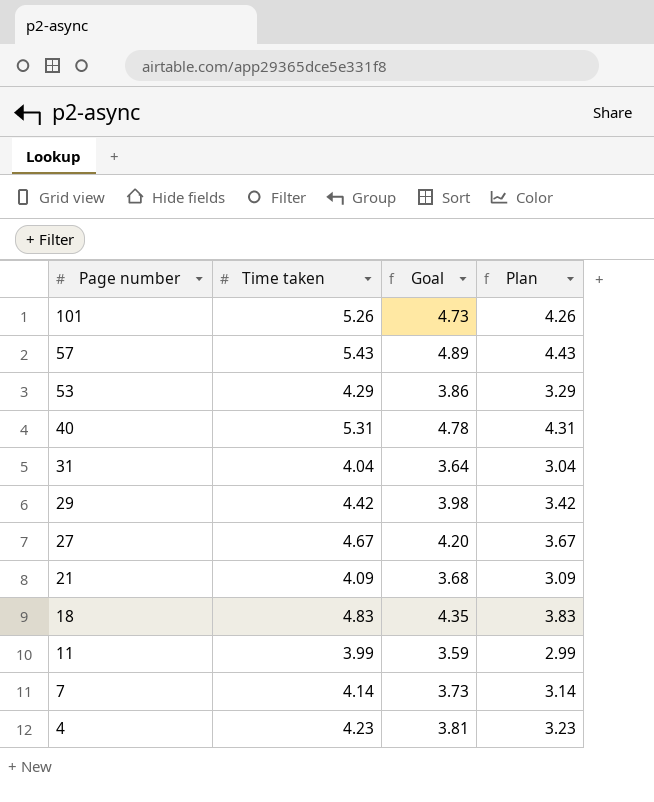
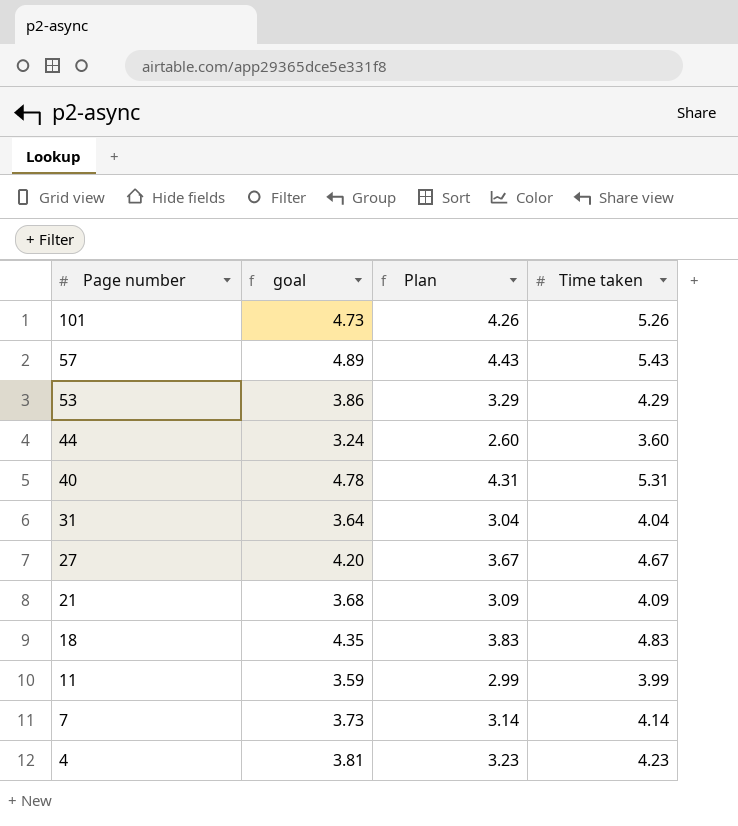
column name: Goal -> goal
column Time taken | position: 2 -> 4
row 29: 4.42 | 3.98 | 3.42 -> none
row 44: none -> 3.24 | 2.60 | 3.60

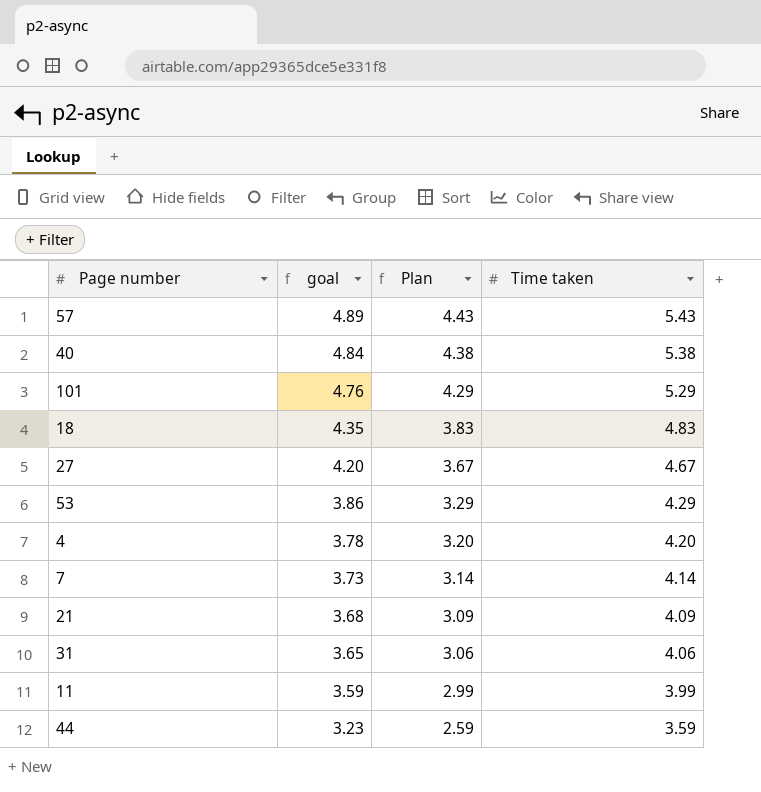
row order: Page number descending -> goal descending
40 | goal: 4.78 -> 4.84
40 | Plan: 4.31 -> 4.38
40 | Time taken: 5.31 -> 5.38
101 | goal: 4.73 -> 4.76
101 | Plan: 4.26 -> 4.29
101 | Time taken: 5.26 -> 5.29
4 | goal: 3.81 -> 3.78
4 | Plan: 3.23 -> 3.20
4 | Time taken: 4.23 -> 4.20
31 | goal: 3.64 -> 3.65
31 | Plan: 3.04 -> 3.06
31 | Time taken: 4.04 -> 4.06
44 | goal: 3.24 -> 3.23
44 | Plan: 2.60 -> 2.59
44 | Time taken: 3.60 -> 3.59

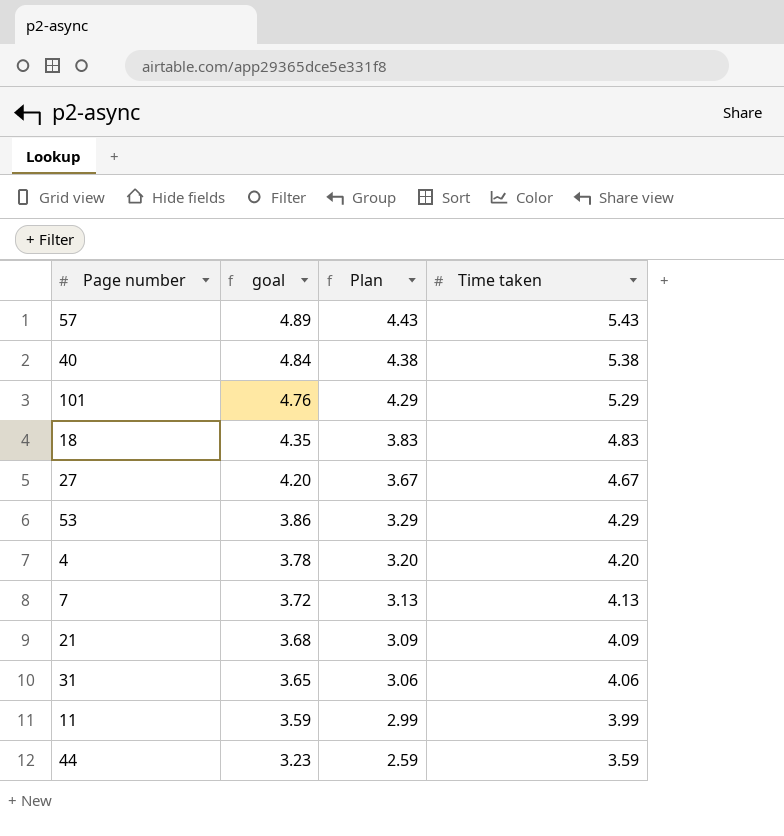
7 | goal: 3.73 -> 3.72
7 | Plan: 3.14 -> 3.13
7 | Time taken: 4.14 -> 4.13

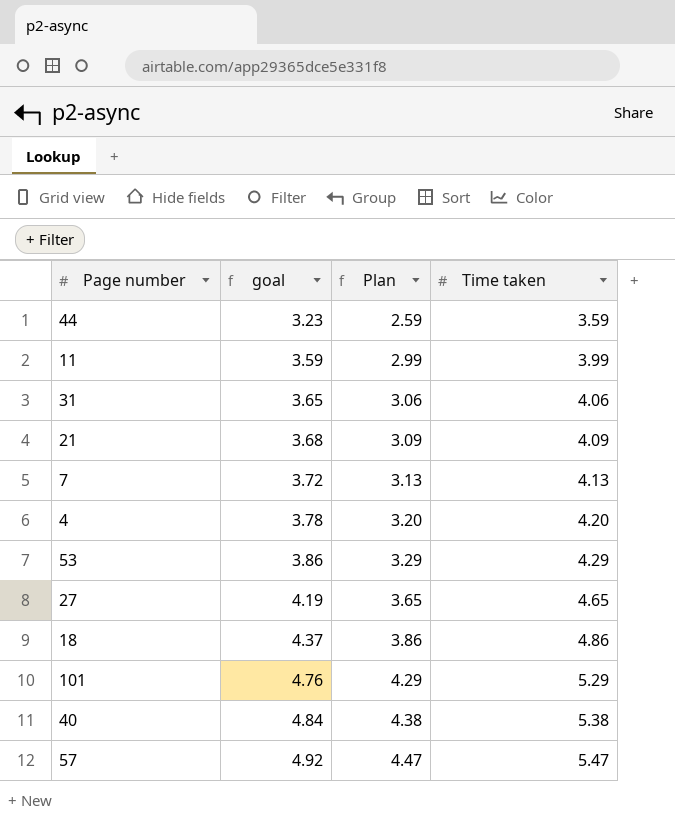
row order: goal descending -> goal ascending
27 | goal: 4.20 -> 4.19
27 | Plan: 3.67 -> 3.65
27 | Time taken: 4.67 -> 4.65
18 | goal: 4.35 -> 4.37
18 | Plan: 3.83 -> 3.86
18 | Time taken: 4.83 -> 4.86
57 | goal: 4.89 -> 4.92
57 | Plan: 4.43 -> 4.47
57 | Time taken: 5.43 -> 5.47

